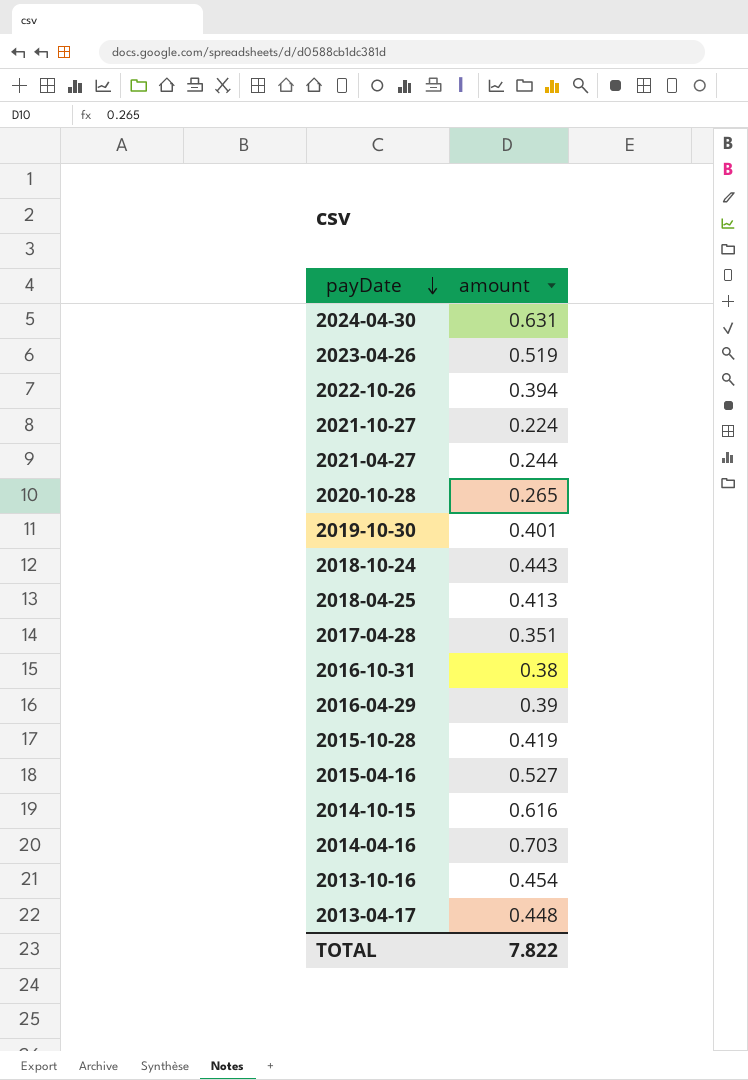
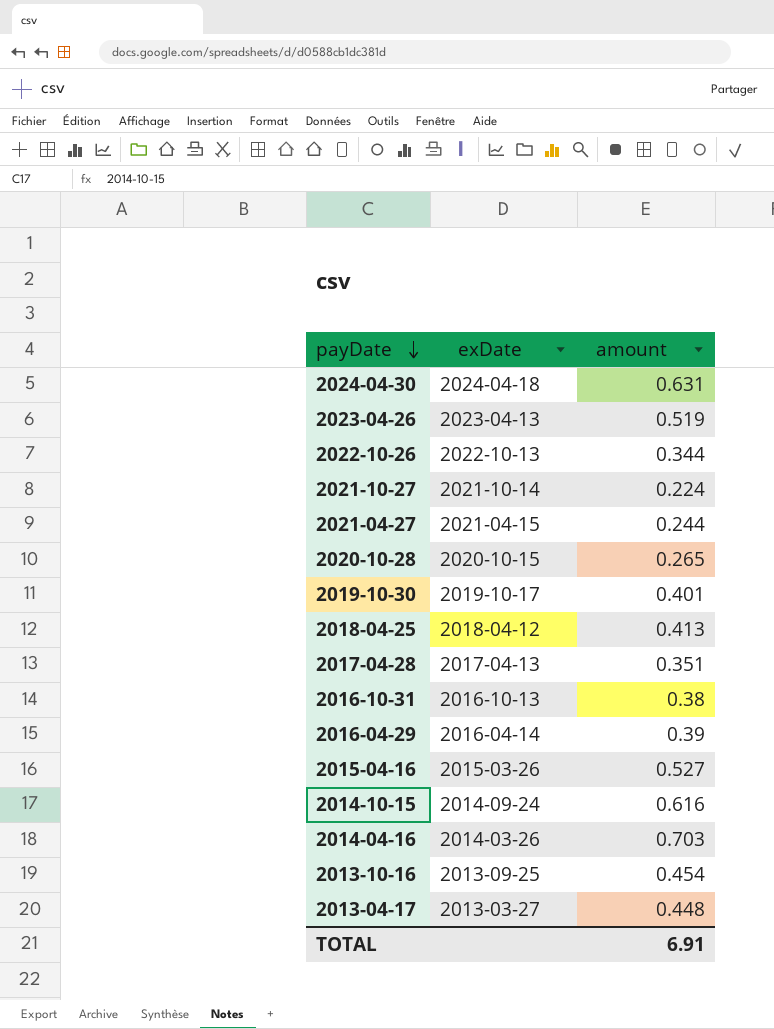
column exDate | position: none -> 2
row 2018-10-24: 0.443 -> none
row 2015-10-28: 0.419 -> none
2022-10-26 | amount: 0.394 -> 0.344
TOTAL | amount: 7.822 -> 6.91

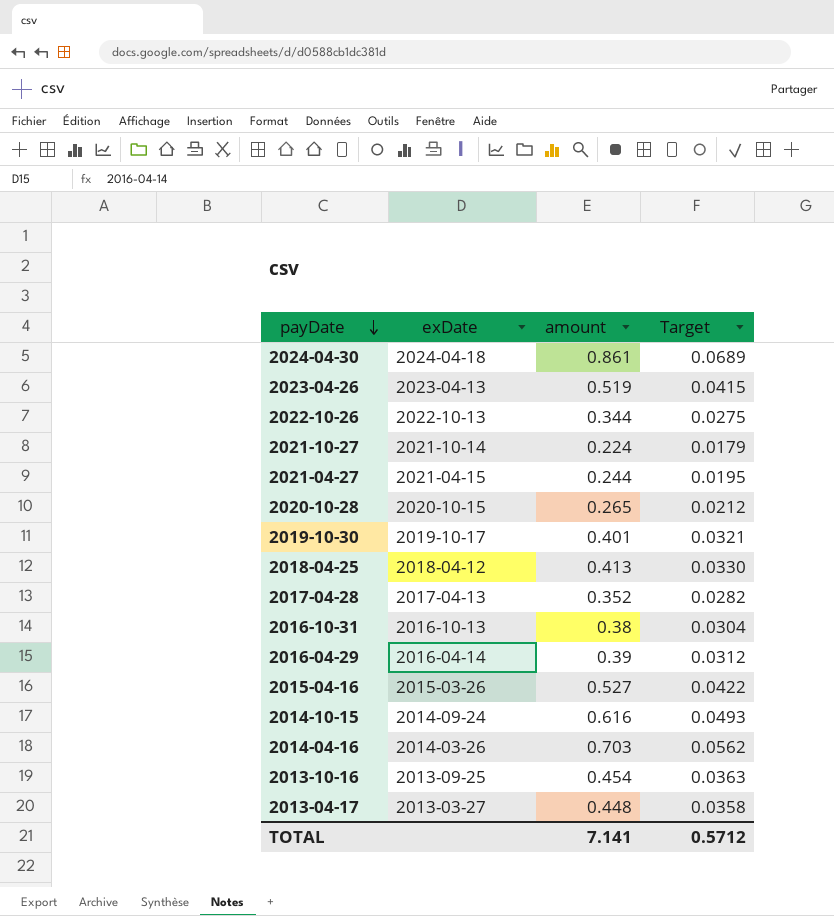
column Target | formula: none -> [amount] * 0.08
2024-04-30 | amount: 0.631 -> 0.861
2017-04-28 | amount: 0.351 -> 0.352
TOTAL | amount: 6.91 -> 7.141

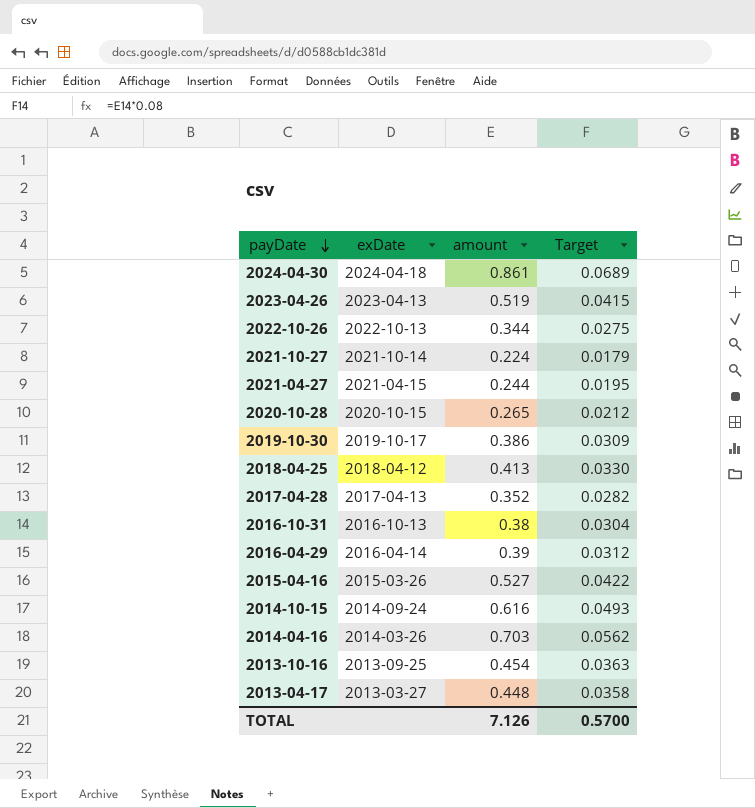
2019-10-30 | amount: 0.401 -> 0.386
2019-10-30 | Target: 0.0321 -> 0.0309
TOTAL | amount: 7.141 -> 7.126
TOTAL | Target: 0.5712 -> 0.5700

